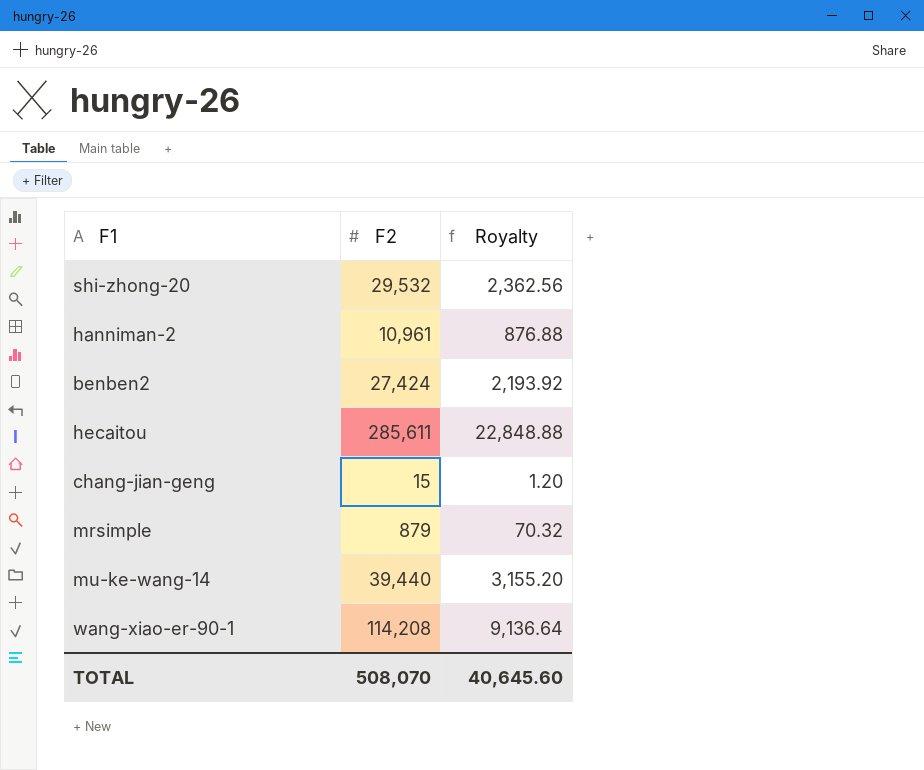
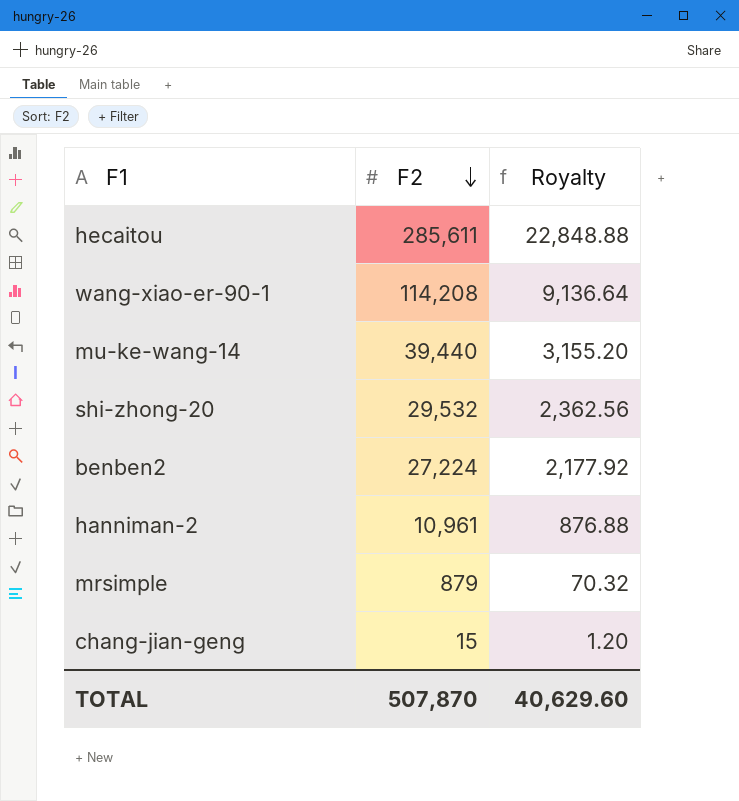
row order: none -> F2 descending
benben2 | F2: 27,424 -> 27,224
benben2 | Royalty: 2,193.92 -> 2,177.92
TOTAL | F2: 508,070 -> 507,870
TOTAL | Royalty: 40,645.60 -> 40,629.60

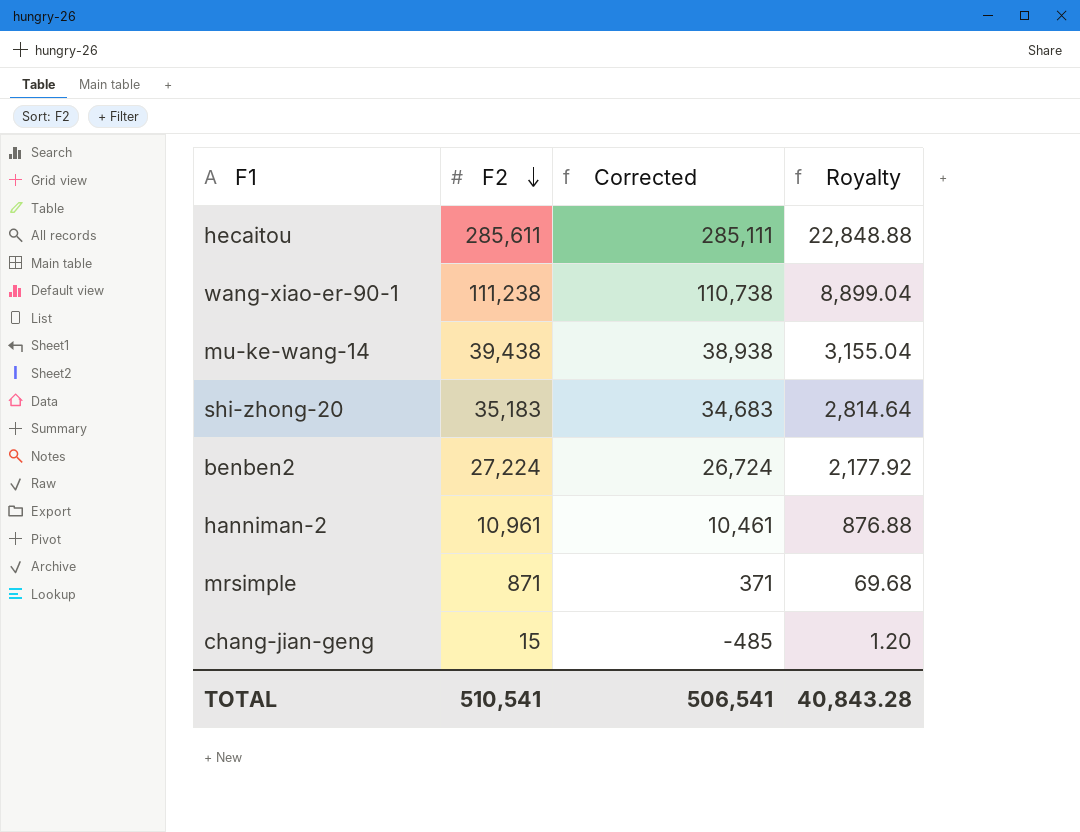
column Corrected | formula: none -> [F2] - 500
wang-xiao-er-90-1 | F2: 114,208 -> 111,238
wang-xiao-er-90-1 | Royalty: 9,136.64 -> 8,899.04
mu-ke-wang-14 | F2: 39,440 -> 39,438
mu-ke-wang-14 | Royalty: 3,155.20 -> 3,155.04
shi-zhong-20 | F2: 29,532 -> 35,183
shi-zhong-20 | Royalty: 2,362.56 -> 2,814.64
mrsimple | F2: 879 -> 871
mrsimple | Royalty: 70.32 -> 69.68
TOTAL | F2: 507,870 -> 510,541
TOTAL | Royalty: 40,629.60 -> 40,843.28

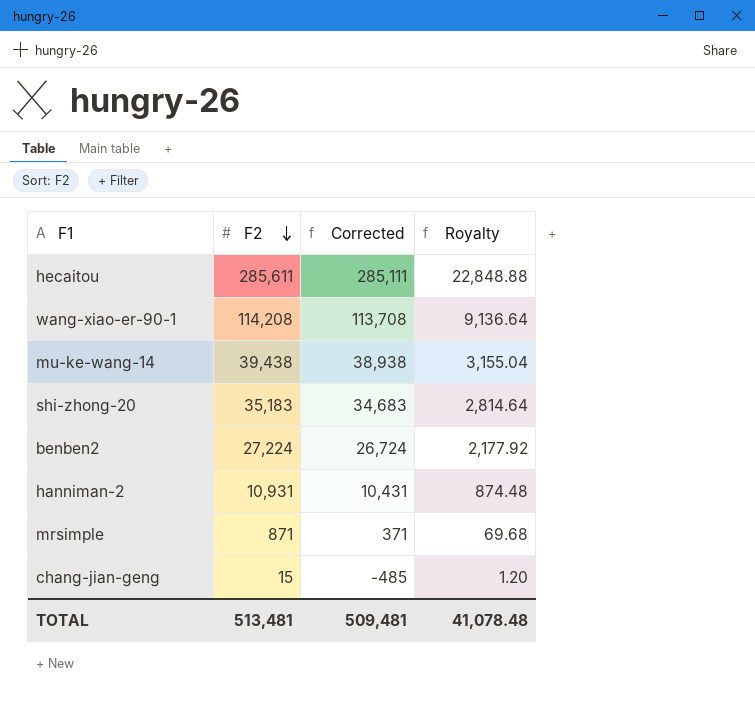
wang-xiao-er-90-1 | F2: 111,238 -> 114,208
wang-xiao-er-90-1 | Corrected: 110,738 -> 113,708
wang-xiao-er-90-1 | Royalty: 8,899.04 -> 9,136.64
hanniman-2 | F2: 10,961 -> 10,931
hanniman-2 | Corrected: 10,461 -> 10,431
hanniman-2 | Royalty: 876.88 -> 874.48
TOTAL | F2: 510,541 -> 513,481
TOTAL | Corrected: 506,541 -> 509,481
TOTAL | Royalty: 40,843.28 -> 41,078.48

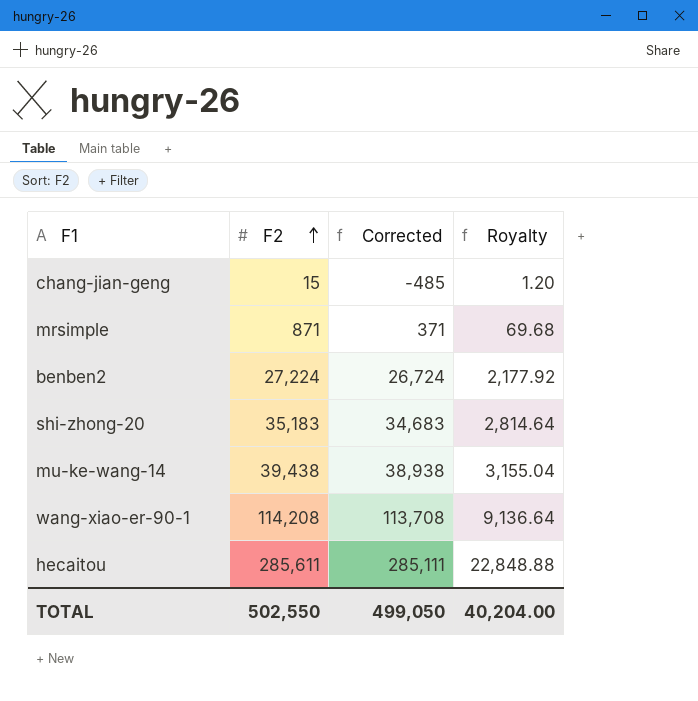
row order: F2 descending -> F2 ascending
row hanniman-2: 10,931 | 10,431 | 874.48 -> none
TOTAL | F2: 513,481 -> 502,550
TOTAL | Corrected: 509,481 -> 499,050
TOTAL | Royalty: 41,078.48 -> 40,204.00

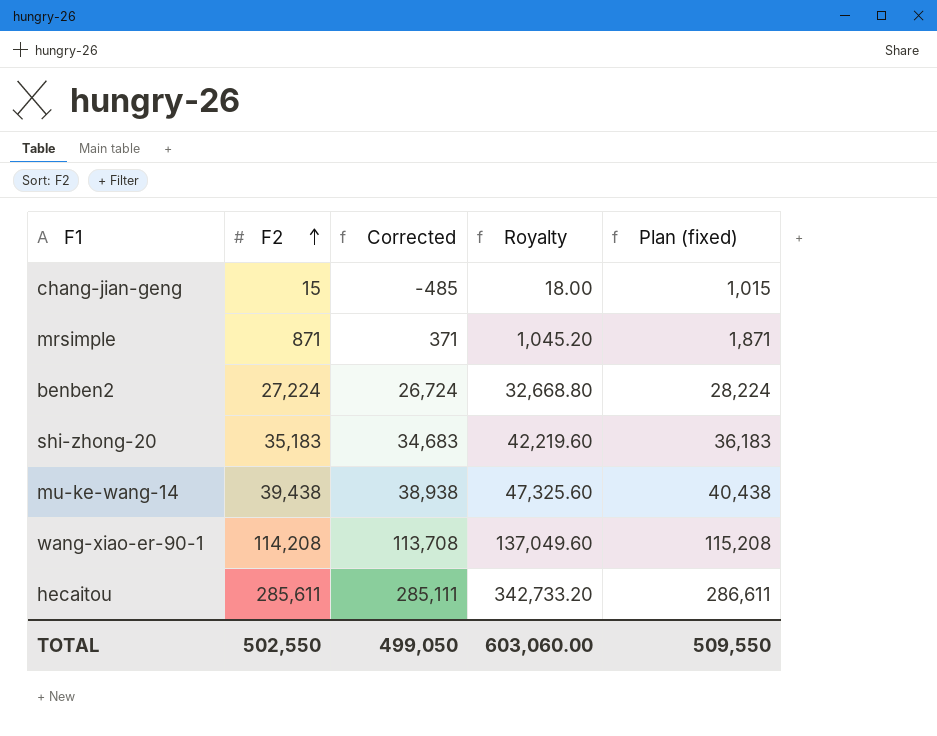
column Royalty | formula: [F2] * 0.08 -> [F2] * 1.2
column Plan (fixed) | formula: none -> [F2] + 1000
TOTAL | Royalty: 40,204.00 -> 603,060.00

